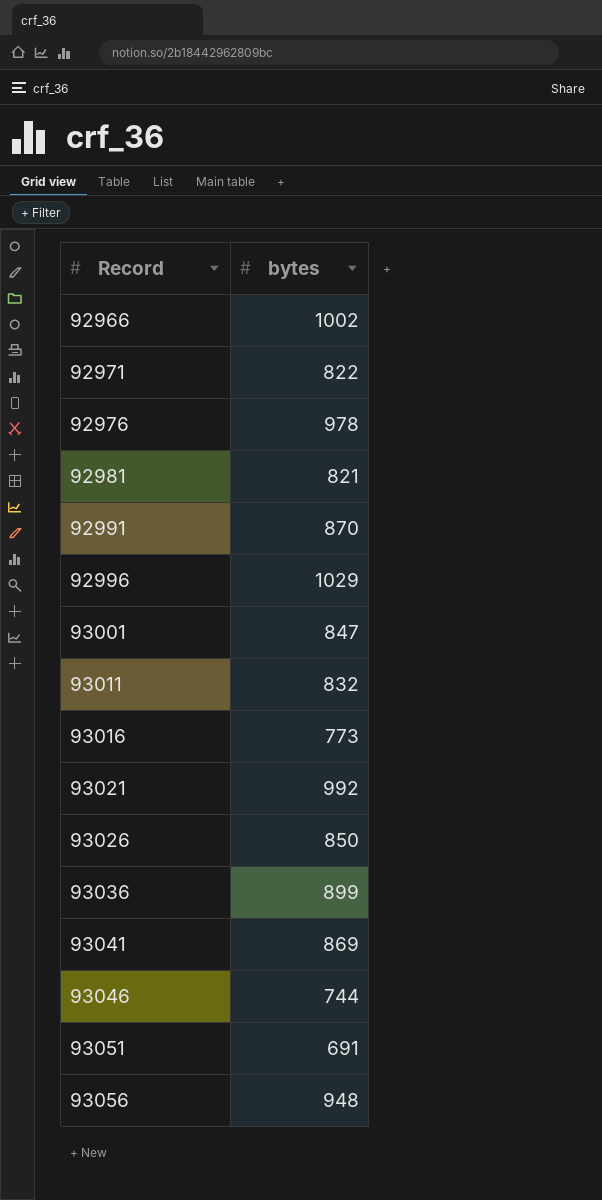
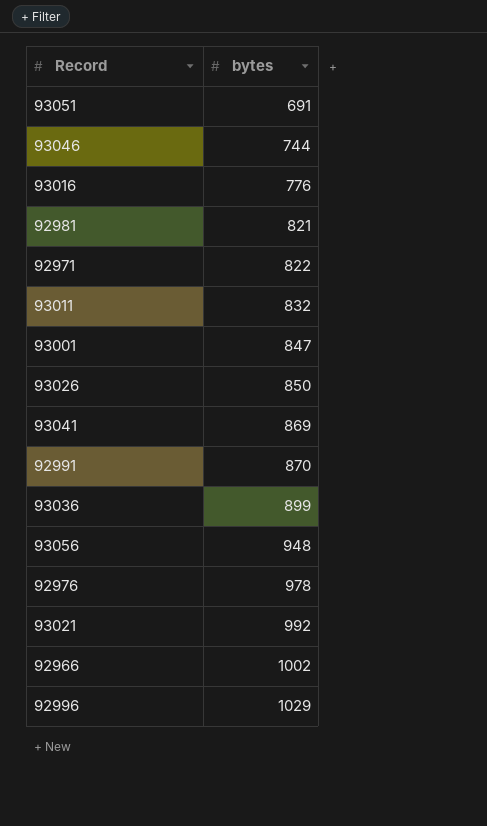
row order: Record ascending -> bytes ascending
93016 | bytes: 773 -> 776

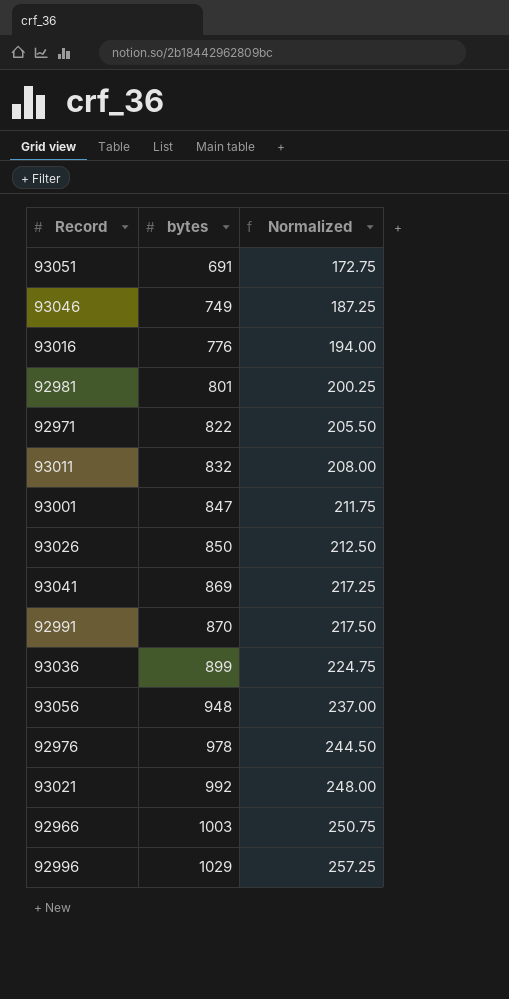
column Normalized | formula: none -> [bytes] * 0.25
93046 | bytes: 744 -> 749
92981 | bytes: 821 -> 801
92966 | bytes: 1002 -> 1003

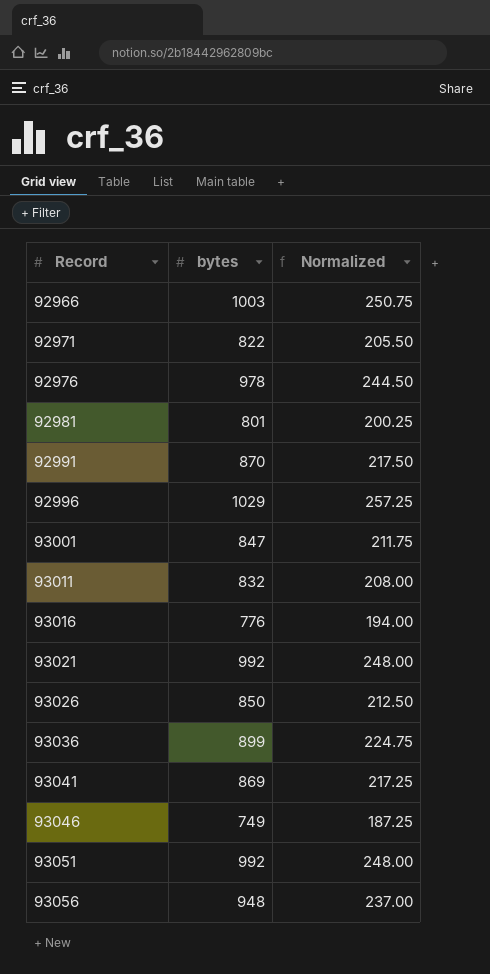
row order: bytes ascending -> Record ascending
93051 | bytes: 691 -> 992
93051 | Normalized: 172.75 -> 248.00

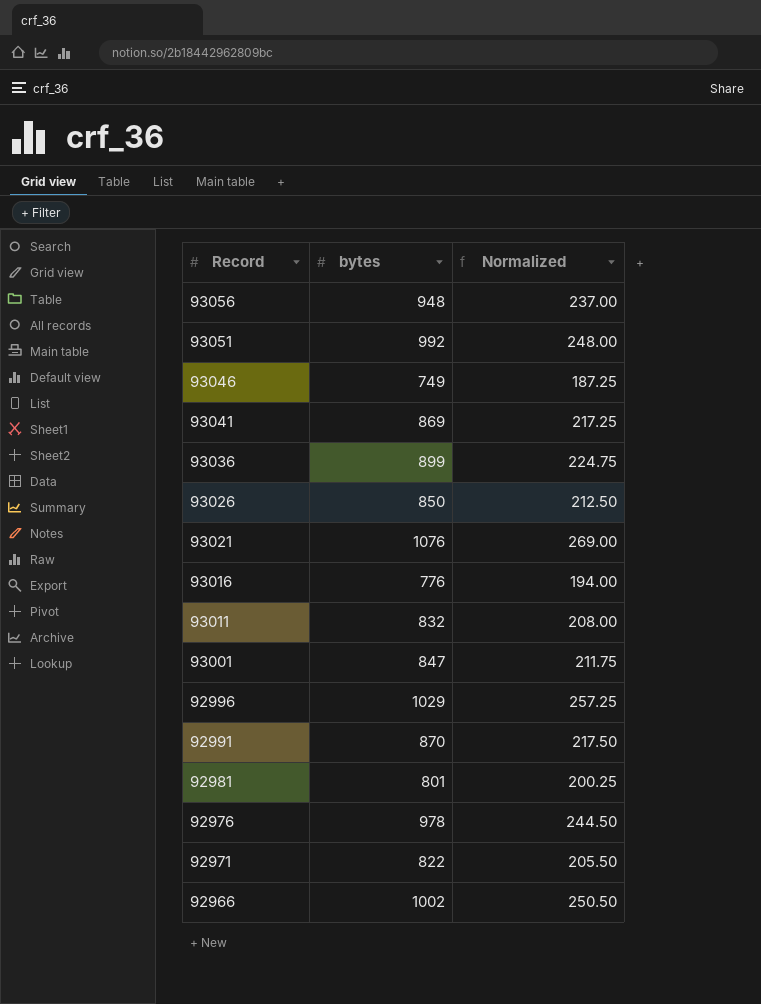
row order: Record ascending -> Record descending
93021 | bytes: 992 -> 1076
93021 | Normalized: 248.00 -> 269.00
92966 | bytes: 1003 -> 1002
92966 | Normalized: 250.75 -> 250.50

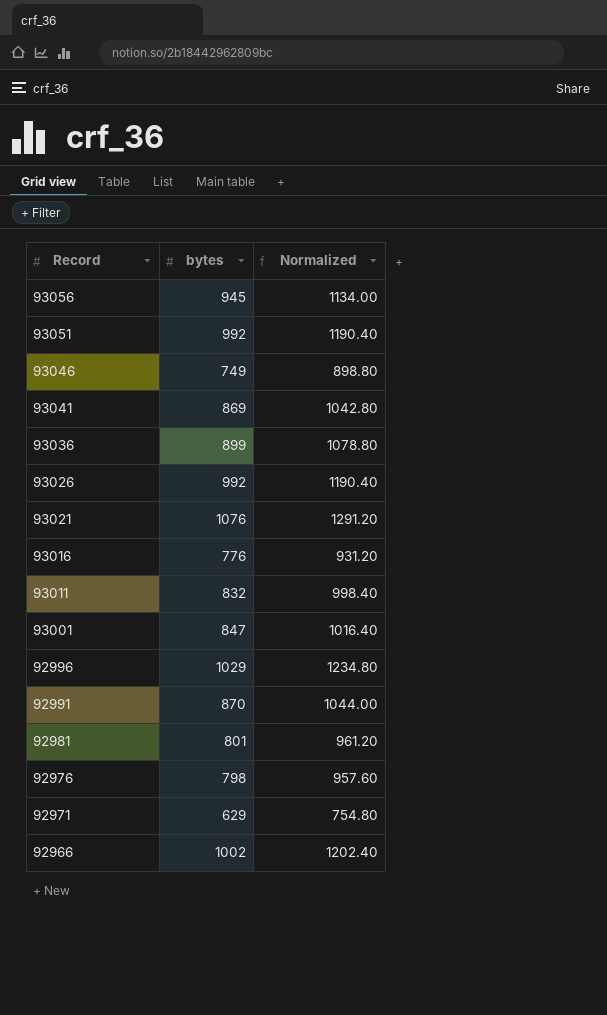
column Normalized | formula: [bytes] * 0.25 -> [bytes] * 1.2
93056 | bytes: 948 -> 945
93026 | bytes: 850 -> 992
92976 | bytes: 978 -> 798
92971 | bytes: 822 -> 629

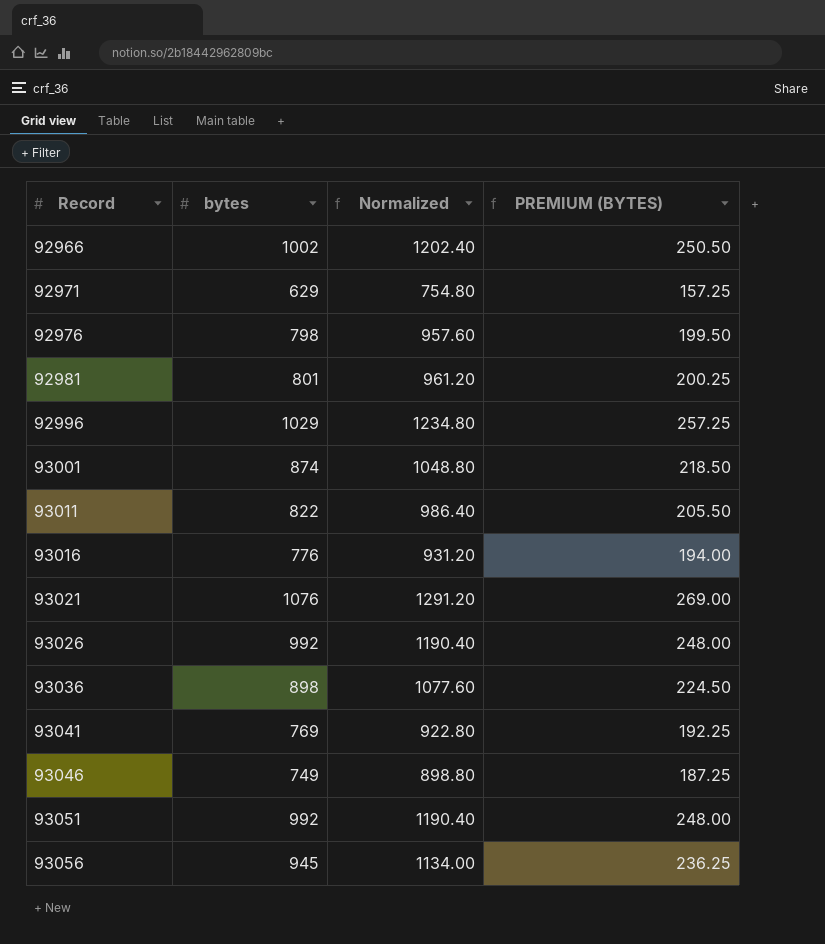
row order: Record descending -> Record ascending
column PREMIUM (BYTES) | formula: none -> [bytes] * 0.25
row 92991: 870 | 1044.00 -> none
93001 | bytes: 847 -> 874
93001 | Normalized: 1016.40 -> 1048.80
93011 | bytes: 832 -> 822
93011 | Normalized: 998.40 -> 986.40
93036 | bytes: 899 -> 898
93036 | Normalized: 1078.80 -> 1077.60
93041 | bytes: 869 -> 769
93041 | Normalized: 1042.80 -> 922.80

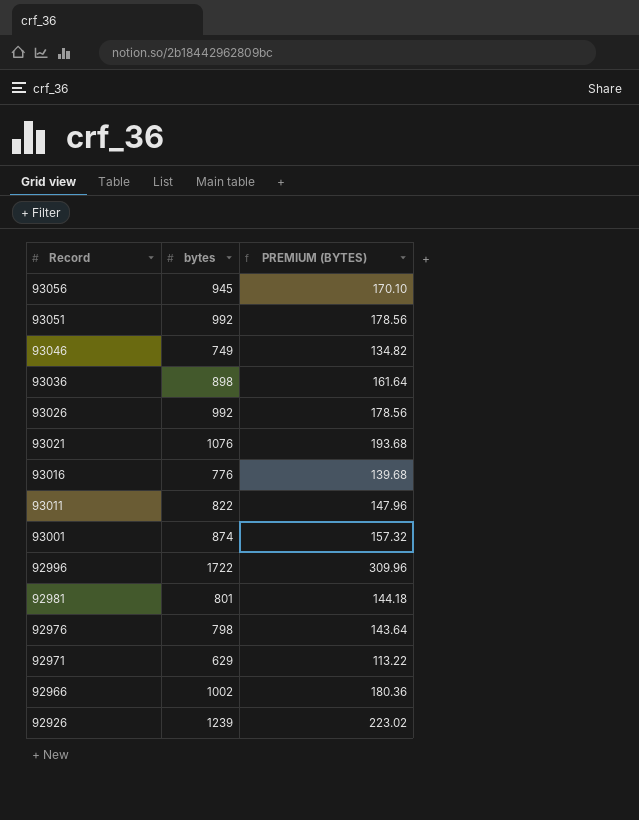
row order: Record ascending -> Record descending
column Normalized | formula: [bytes] * 1.2 -> none
column PREMIUM (BYTES) | formula: [bytes] * 0.25 -> [bytes] * 0.18
row 93041: 769 | 922.80 | 192.25 -> none
92996 | bytes: 1029 -> 1722
row 92926: none -> 1239 | 223.02

